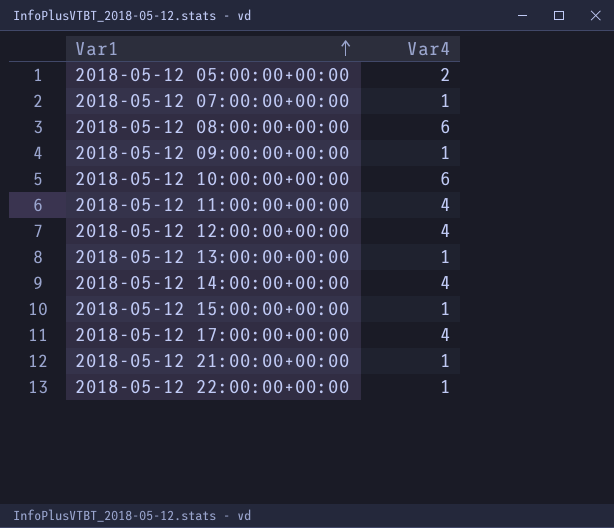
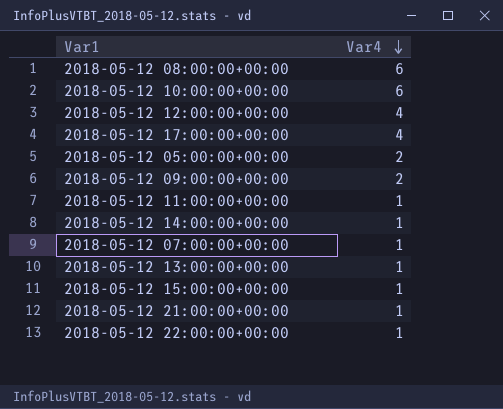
row order: Var1 ascending -> Var4 descending
2018-05-12 09:00:00+00:00 | Var4: 1 -> 2
2018-05-12 11:00:00+00:00 | Var4: 4 -> 1
2018-05-12 14:00:00+00:00 | Var4: 4 -> 1

